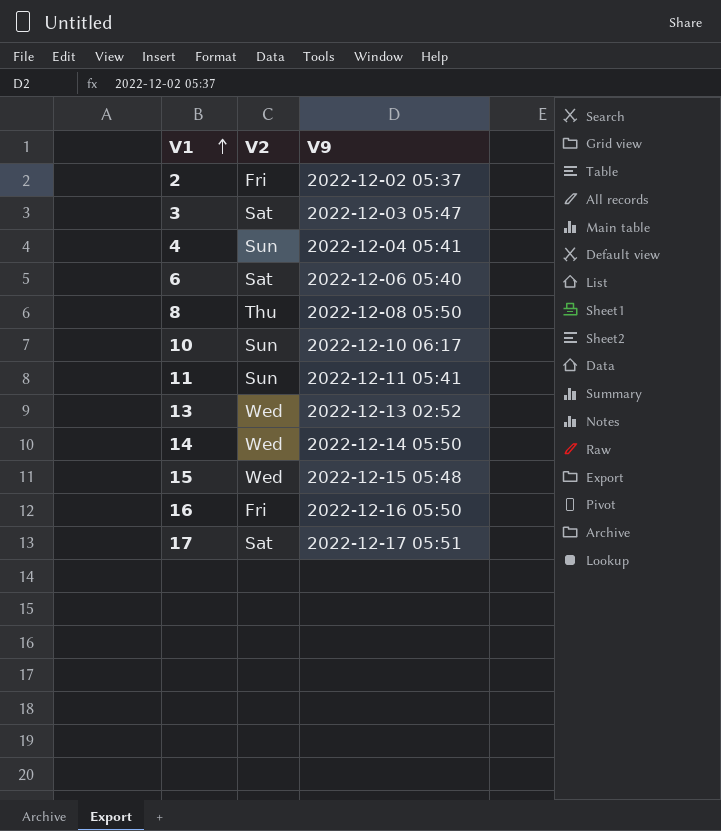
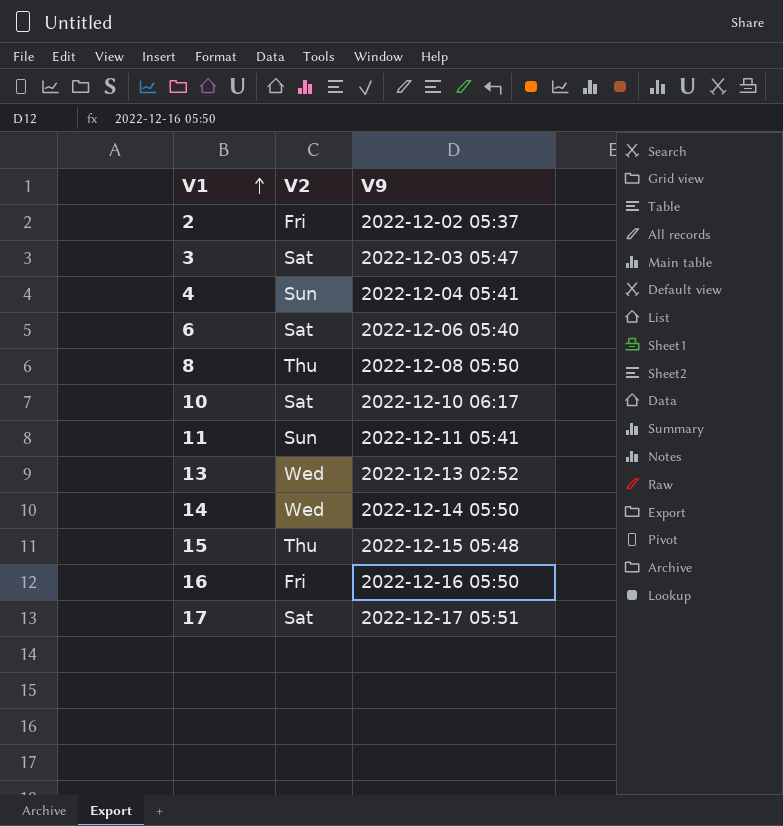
10 | V2: Sun -> Sat
15 | V2: Wed -> Thu

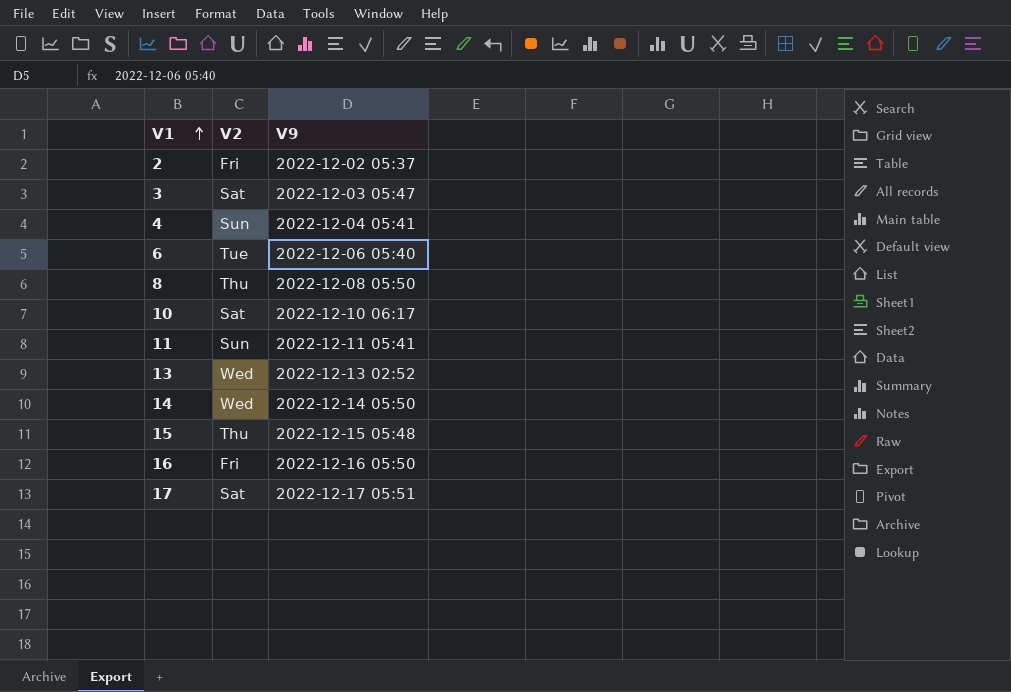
6 | V2: Sat -> Tue

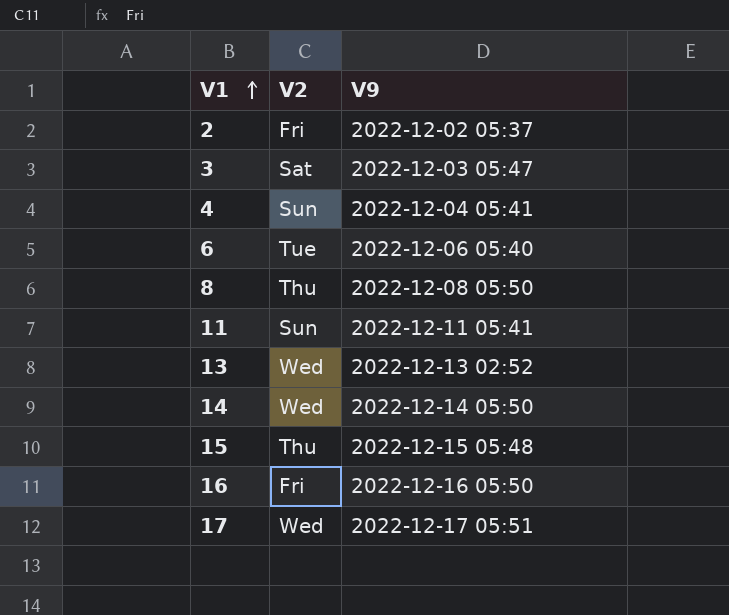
row 10: Sat | 2022-12-10 06:17 -> none
17 | V2: Sat -> Wed

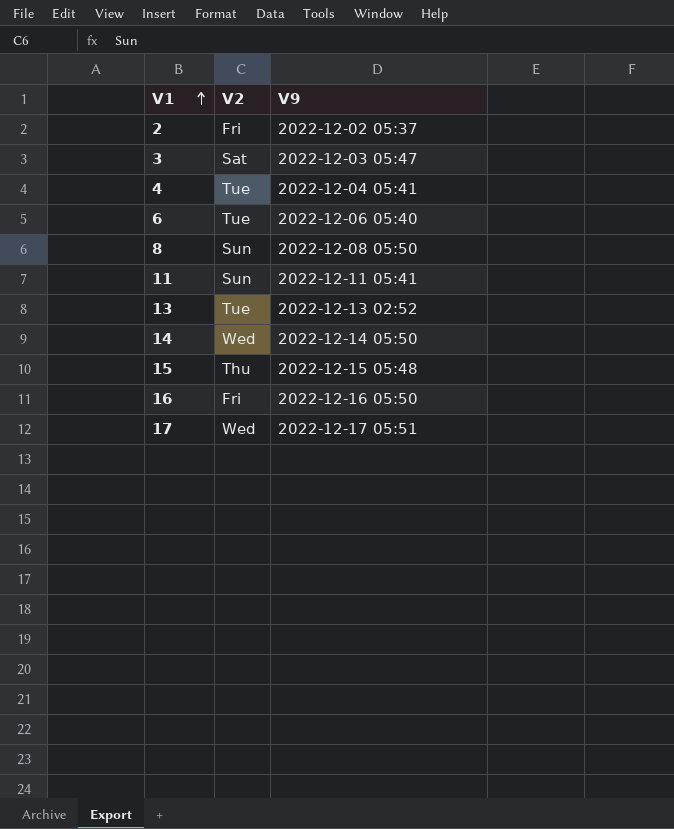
4 | V2: Sun -> Tue
8 | V2: Thu -> Sun
13 | V2: Wed -> Tue

